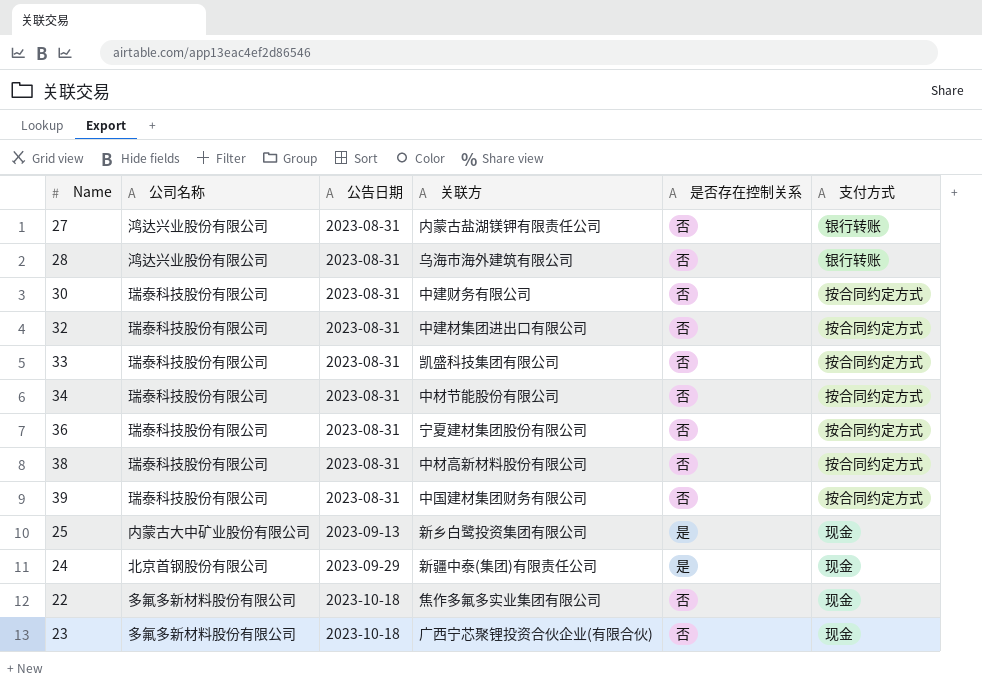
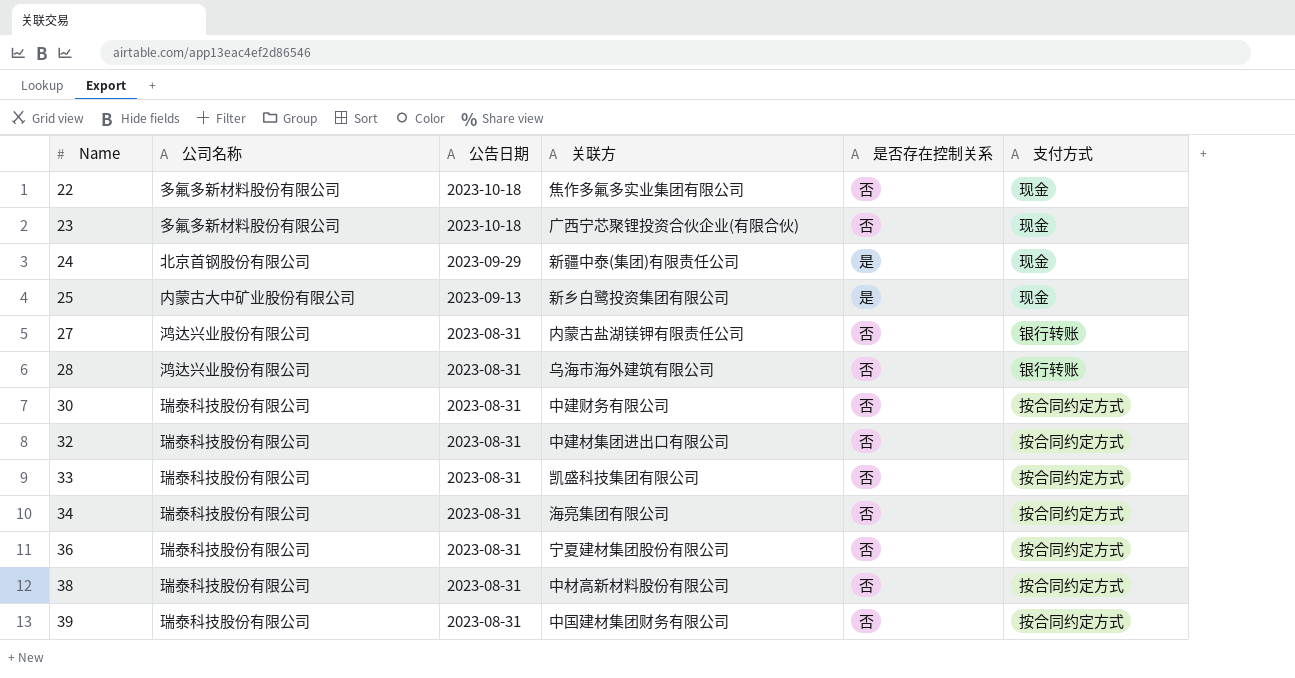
row order: 公告日期 ascending -> Name ascending
34 | 关联方: 中材节能股份有限公司 -> 海亮集团有限公司

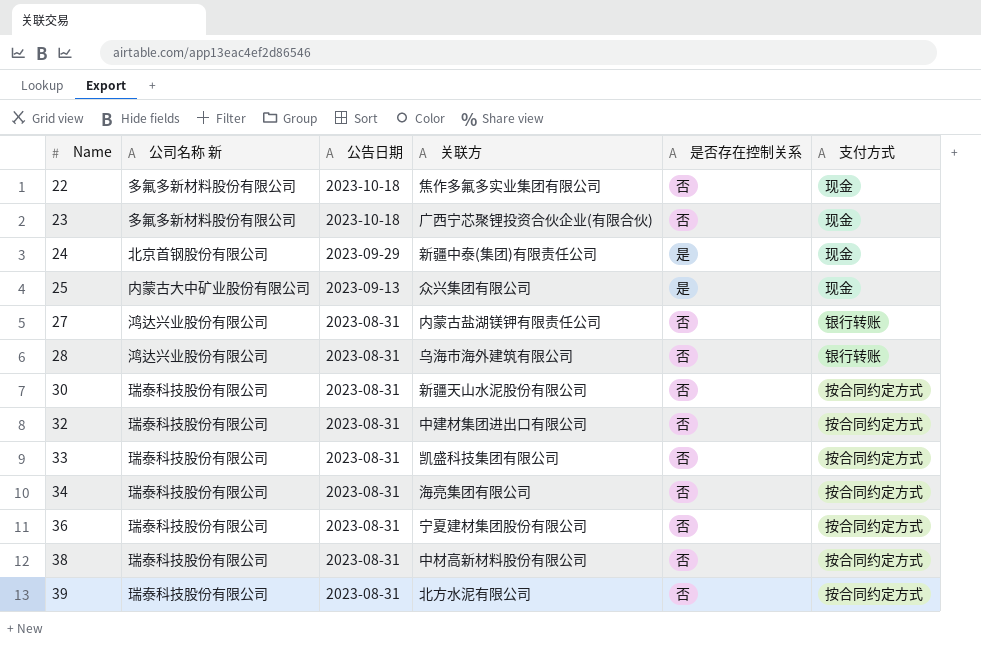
column name: 公司名称 -> 公司名称 新
25 | 关联方: 新乡白鹭投资集团有限公司 -> 众兴集团有限公司
30 | 关联方: 中建财务有限公司 -> 新疆天山水泥股份有限公司
39 | 关联方: 中国建材集团财务有限公司 -> 北方水泥有限公司

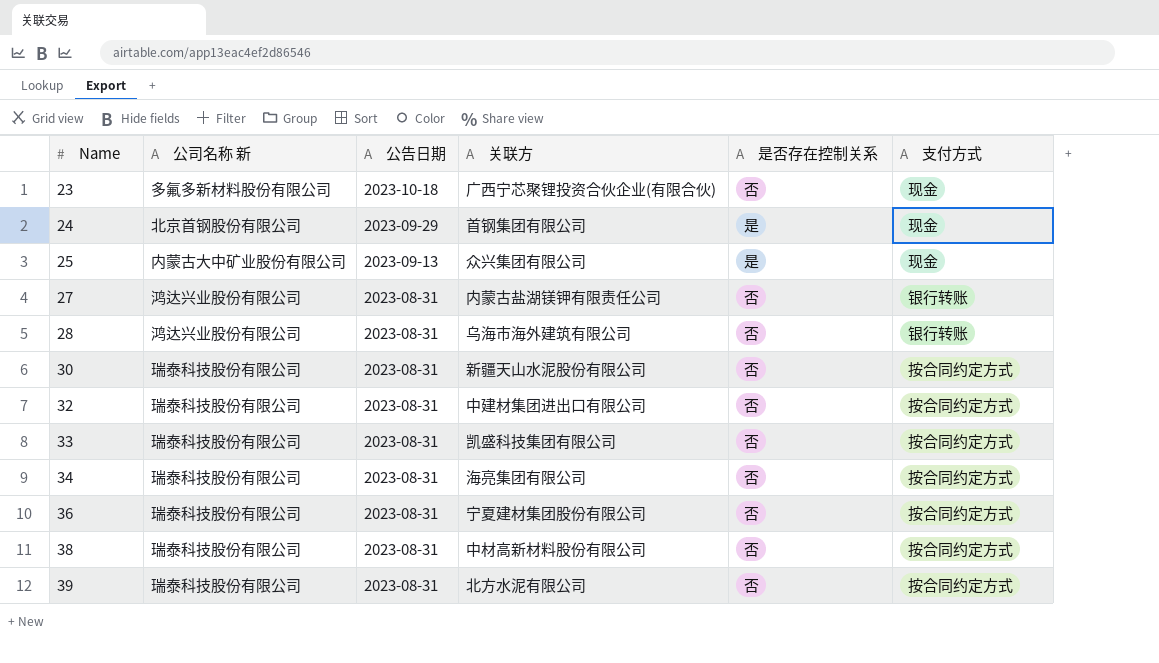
row 22: 多氟多新材料股份有限公司 | 2023-10-18 | 焦作多氟多实业集团有限公司 | 否 | 现金 -> none
24 | 关联方: 新疆中泰(集团)有限责任公司 -> 首钢集团有限公司

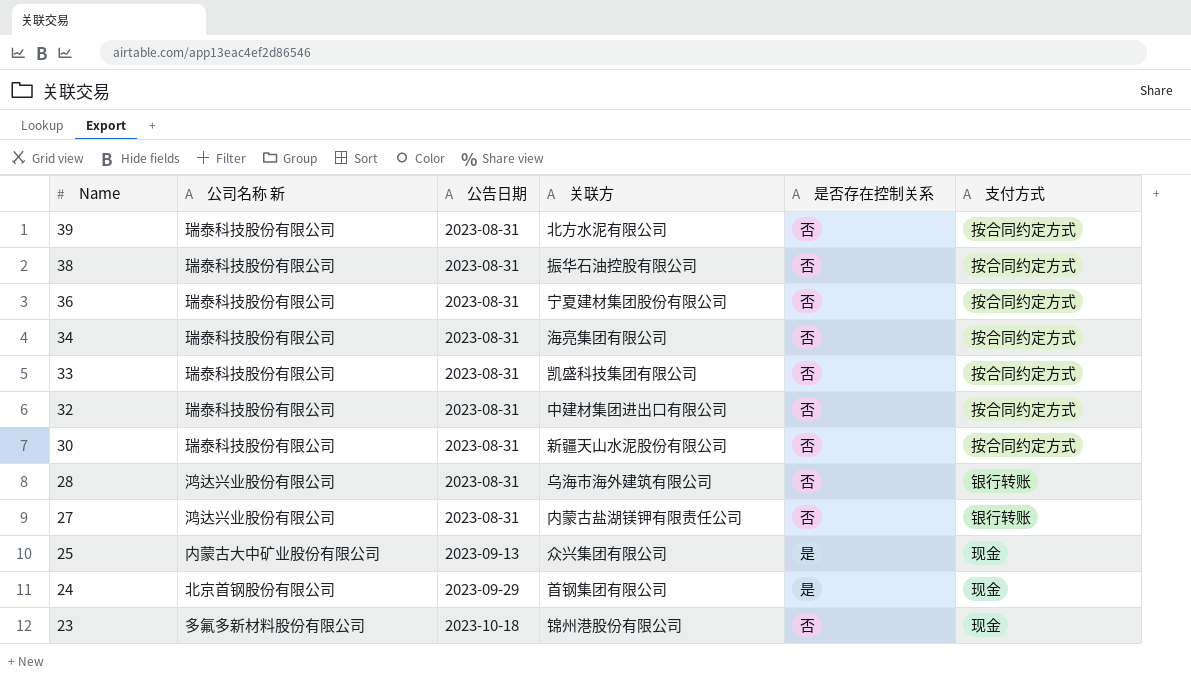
row order: Name ascending -> Name descending
38 | 关联方: 中材高新材料股份有限公司 -> 振华石油控股有限公司
23 | 关联方: 广西宁芯聚锂投资合伙企业(有限合伙) -> 锦州港股份有限公司

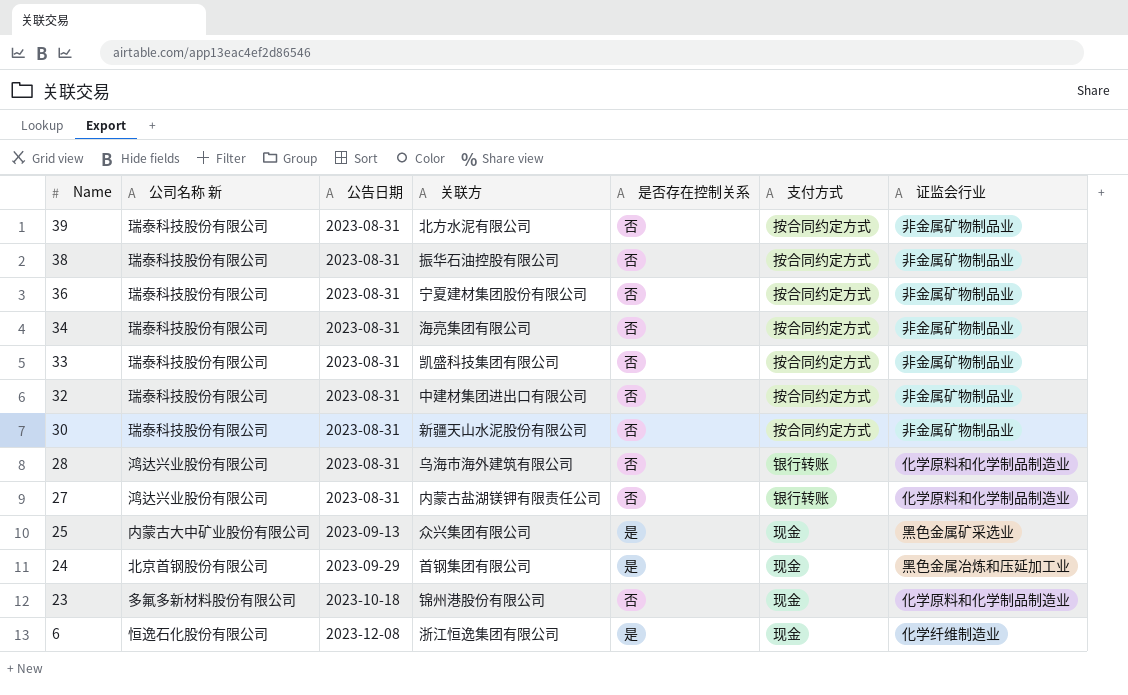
column 证监会行业 | position: none -> 7
row 6: none -> 恒逸石化股份有限公司 | 2023-12-08 | 浙江恒逸集团有限公司 | 是 | 现金 | 化学纤维制造业

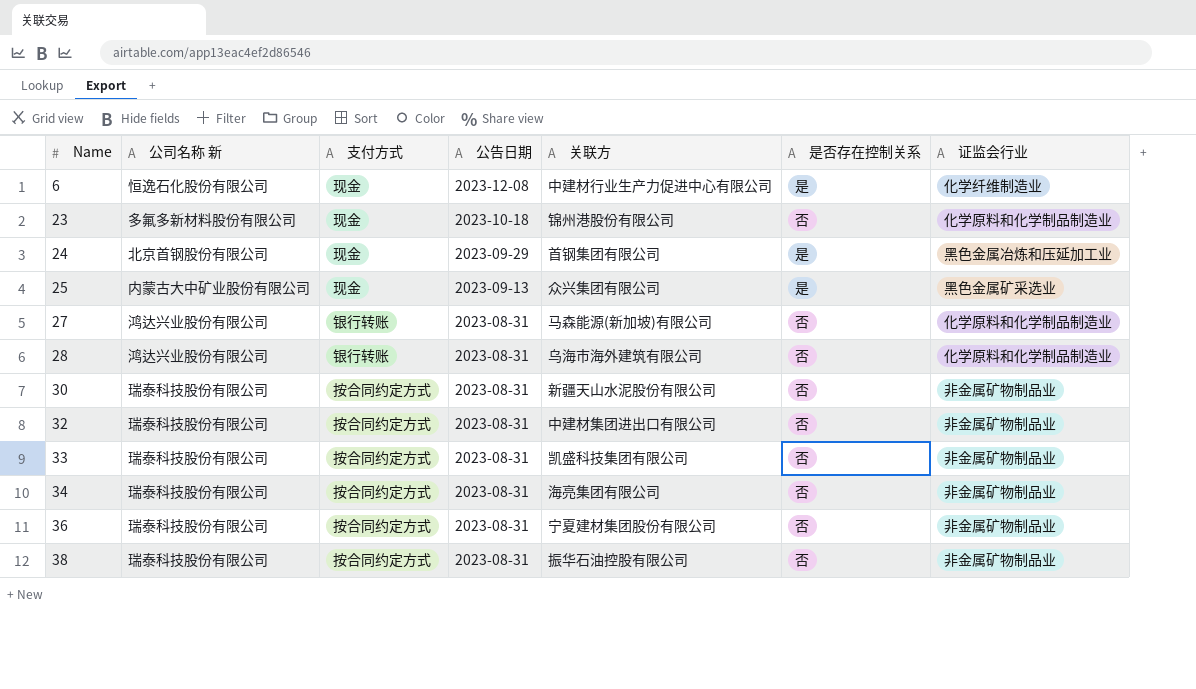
row order: Name descending -> Name ascending
column 支付方式 | position: 6 -> 3
row 39: 瑞泰科技股份有限公司 | 2023-08-31 | 北方水泥有限公司 | 否 | 按合同约定方式 | 非金属矿物制品业 -> none
6 | 关联方: 浙江恒逸集团有限公司 -> 中建材行业生产力促进中心有限公司
27 | 关联方: 内蒙古盐湖镁钾有限责任公司 -> 马森能源(新加坡)有限公司

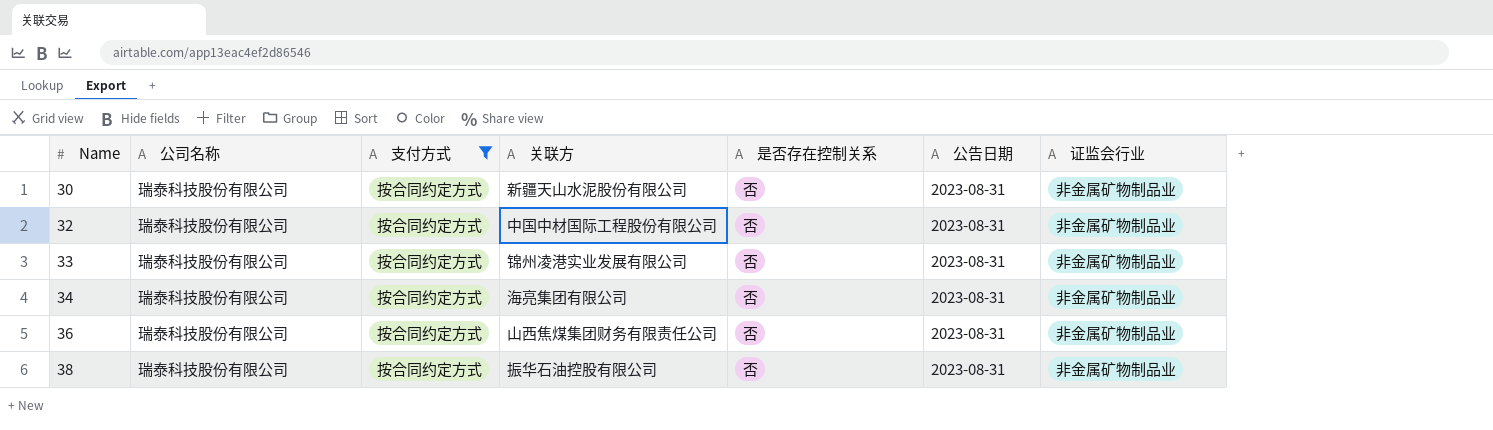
filter: none -> 支付方式 = 按合同约定方式
column name: 公司名称 新 -> 公司名称
column 公告日期 | position: 4 -> 6
32 | 关联方: 中建材集团进出口有限公司 -> 中国中材国际工程股份有限公司
33 | 关联方: 凯盛科技集团有限公司 -> 锦州凌港实业发展有限公司
36 | 关联方: 宁夏建材集团股份有限公司 -> 山西焦煤集团财务有限责任公司

